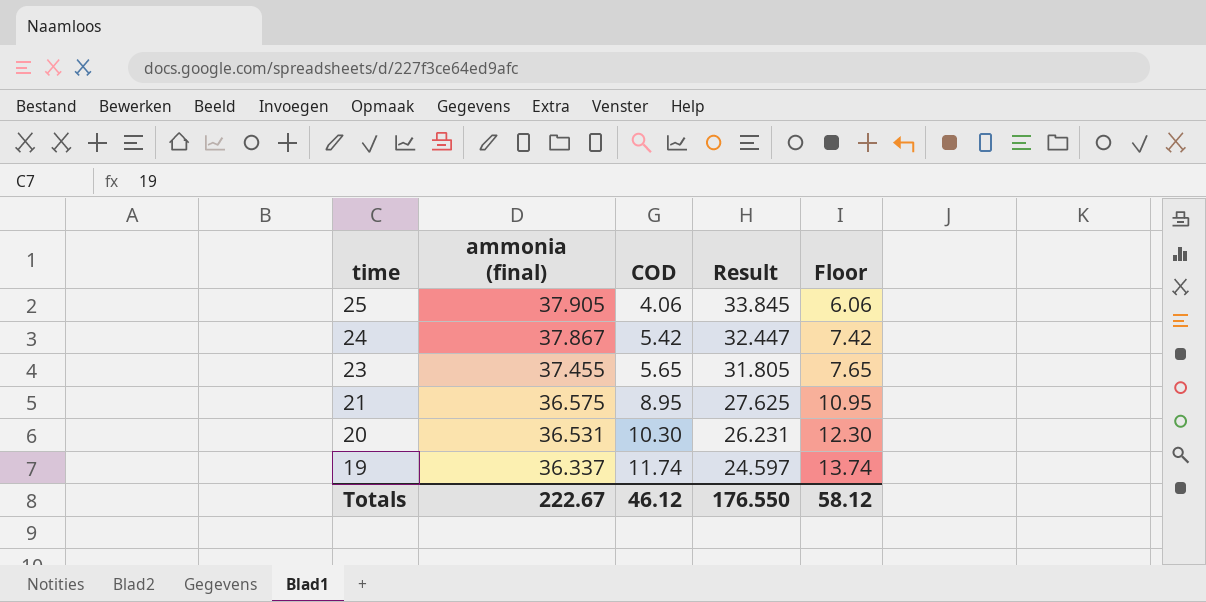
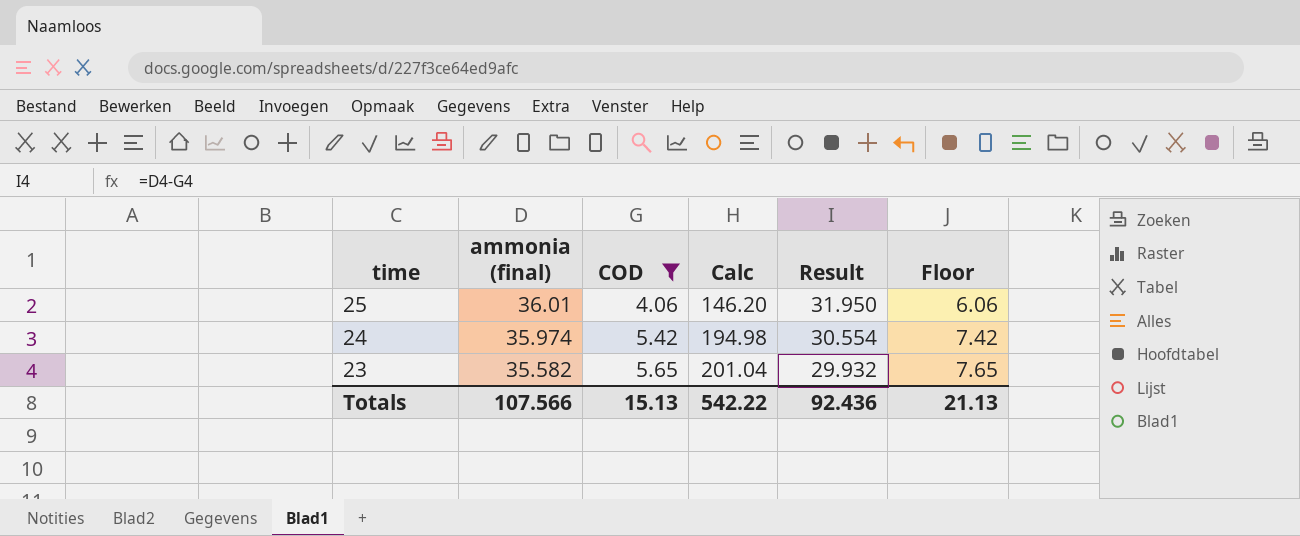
filter: none -> COD <= 5.65
column Calc | formula: none -> [ammonia (final)] * [COD]
25 | ammonia (final): 37.905 -> 36.01
25 | Result: 33.845 -> 31.950
24 | ammonia (final): 37.867 -> 35.974
24 | Result: 32.447 -> 30.554
23 | ammonia (final): 37.455 -> 35.582
23 | Result: 31.805 -> 29.932
Totals | ammonia (final): 222.67 -> 107.566
Totals | COD: 46.12 -> 15.13
Totals | Result: 176.550 -> 92.436
Totals | Floor: 58.12 -> 21.13

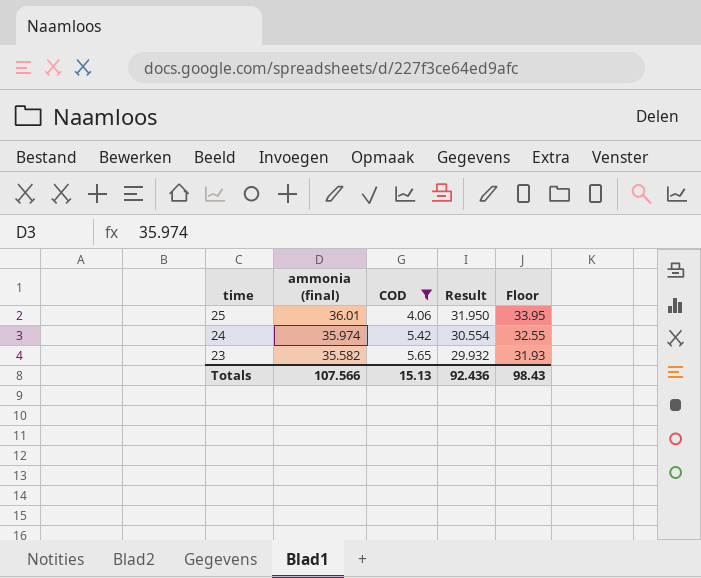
column Calc | formula: [ammonia (final)] * [COD] -> none
column Floor | formula: [COD] + 2 -> [Result] + 2
Totals | Floor: 21.13 -> 98.43

